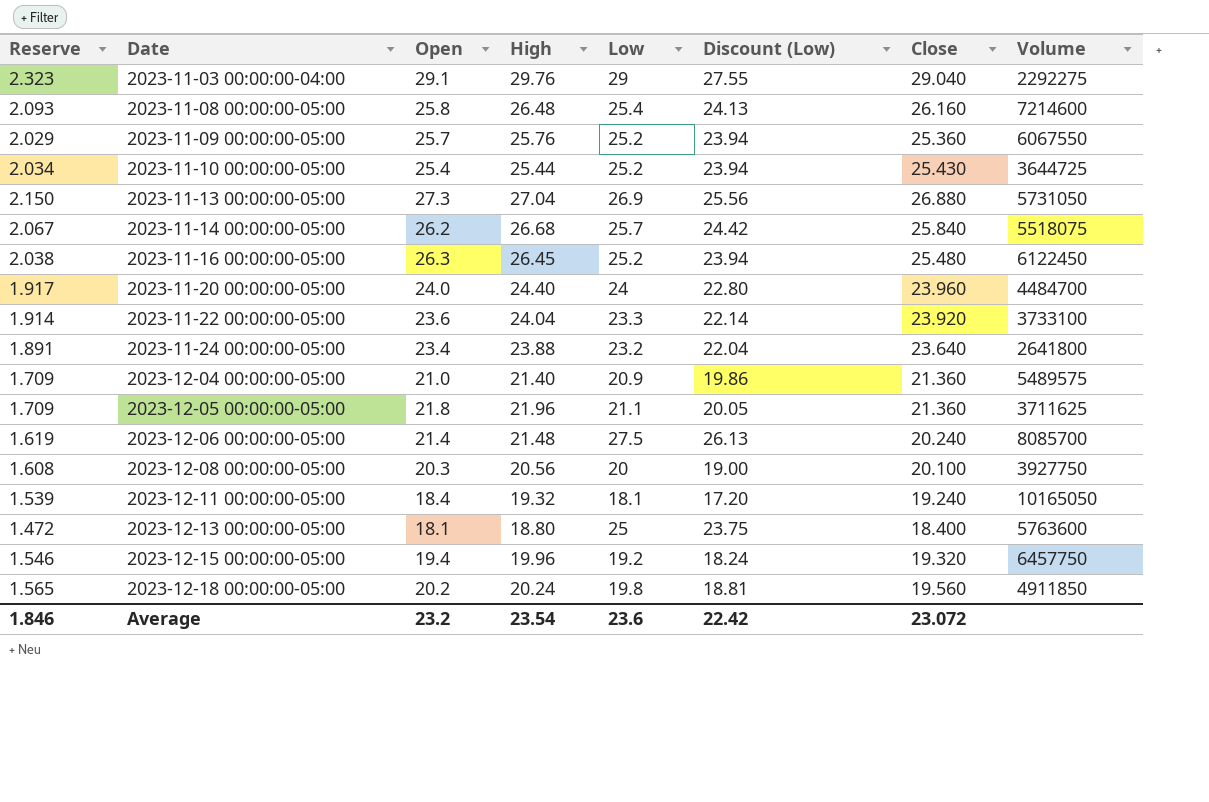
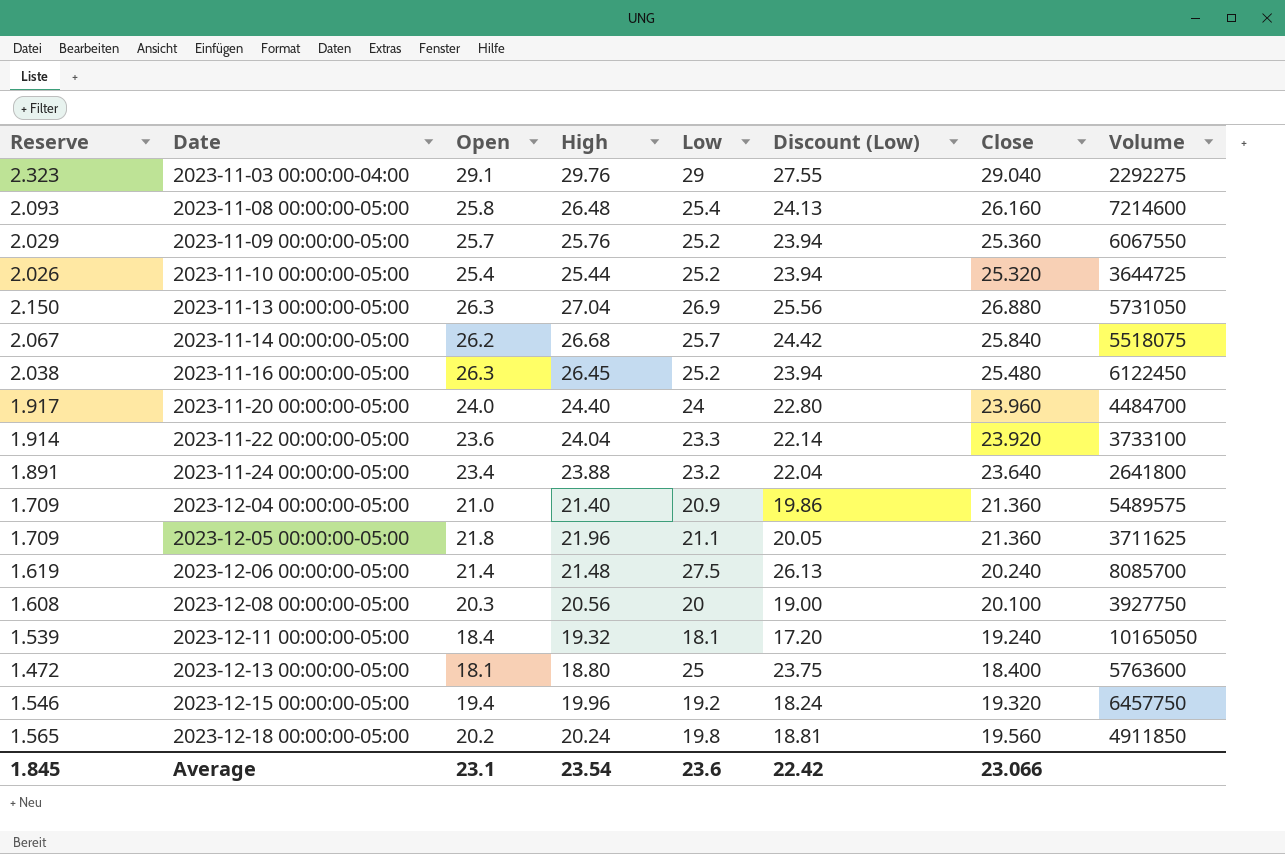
2023-11-10 00:00:00-05:00 | Reserve: 2.034 -> 2.026
2023-11-10 00:00:00-05:00 | Close: 25.430 -> 25.320
2023-11-13 00:00:00-05:00 | Open: 27.3 -> 26.3
Average | Reserve: 1.846 -> 1.845
Average | Open: 23.2 -> 23.1
Average | Close: 23.072 -> 23.066

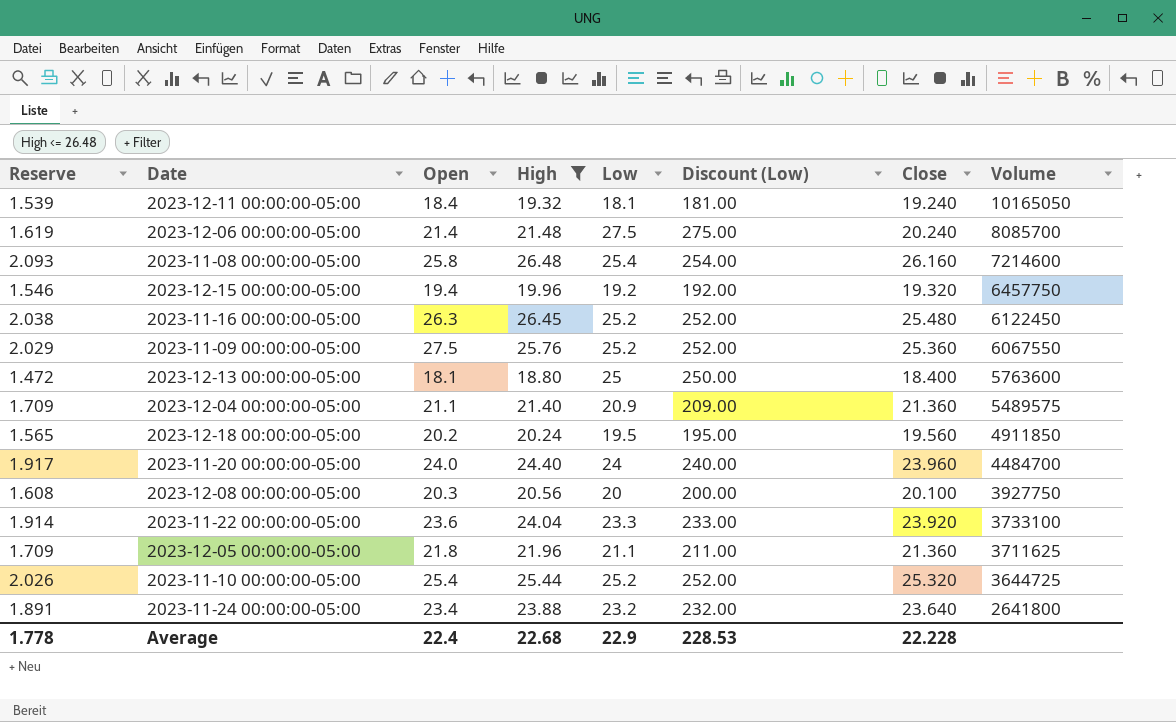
filter: none -> High <= 26.48
row order: Date ascending -> Volume descending
column Discount (Low) | formula: [Low] * 0.95 -> [Low] * 10
2023-11-09 00:00:00-05:00 | Open: 25.7 -> 27.5
2023-12-04 00:00:00-05:00 | Open: 21.0 -> 21.1
2023-12-18 00:00:00-05:00 | Low: 19.8 -> 19.5
Average | Reserve: 1.845 -> 1.778
Average | Open: 23.1 -> 22.4
Average | High: 23.54 -> 22.68
Average | Low: 23.6 -> 22.9
Average | Discount (Low): 22.42 -> 228.53
Average | Close: 23.066 -> 22.228

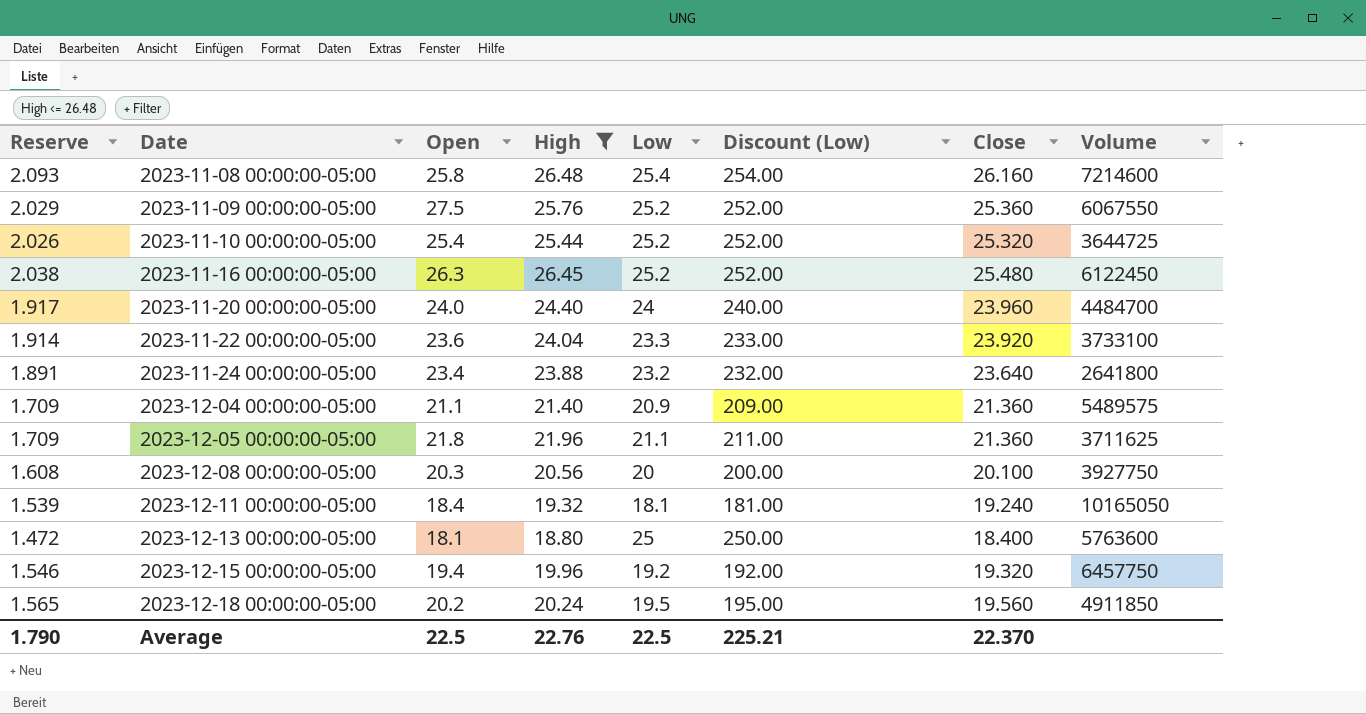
row order: Volume descending -> Date ascending
row 2023-12-06 00:00:00-05:00: 1.619 | 21.4 | 21.48 | 27.5 | 275.00 | 20.240 | 8085700 -> none
Average | Reserve: 1.778 -> 1.790
Average | Open: 22.4 -> 22.5
Average | High: 22.68 -> 22.76
Average | Low: 22.9 -> 22.5
Average | Discount (Low): 228.53 -> 225.21
Average | Close: 22.228 -> 22.370

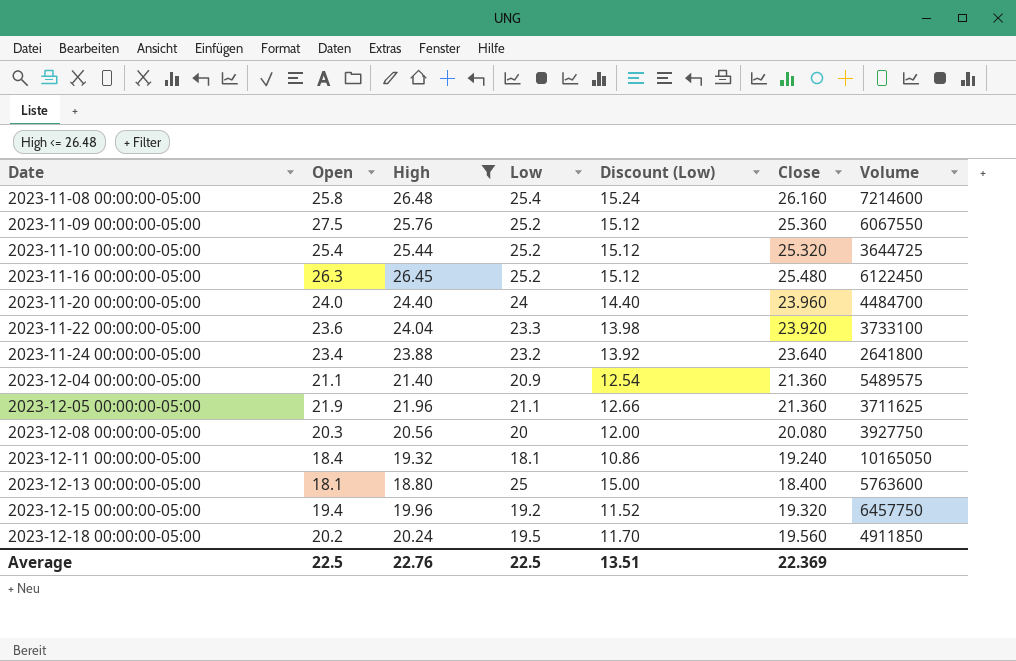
column Reserve | formula: [Close] * 0.08 -> none
column Discount (Low) | formula: [Low] * 10 -> [Low] * 0.6
2023-12-05 00:00:00-05:00 | Open: 21.8 -> 21.9
2023-12-08 00:00:00-05:00 | Close: 20.100 -> 20.080
Average | Discount (Low): 225.21 -> 13.51
Average | Close: 22.370 -> 22.369

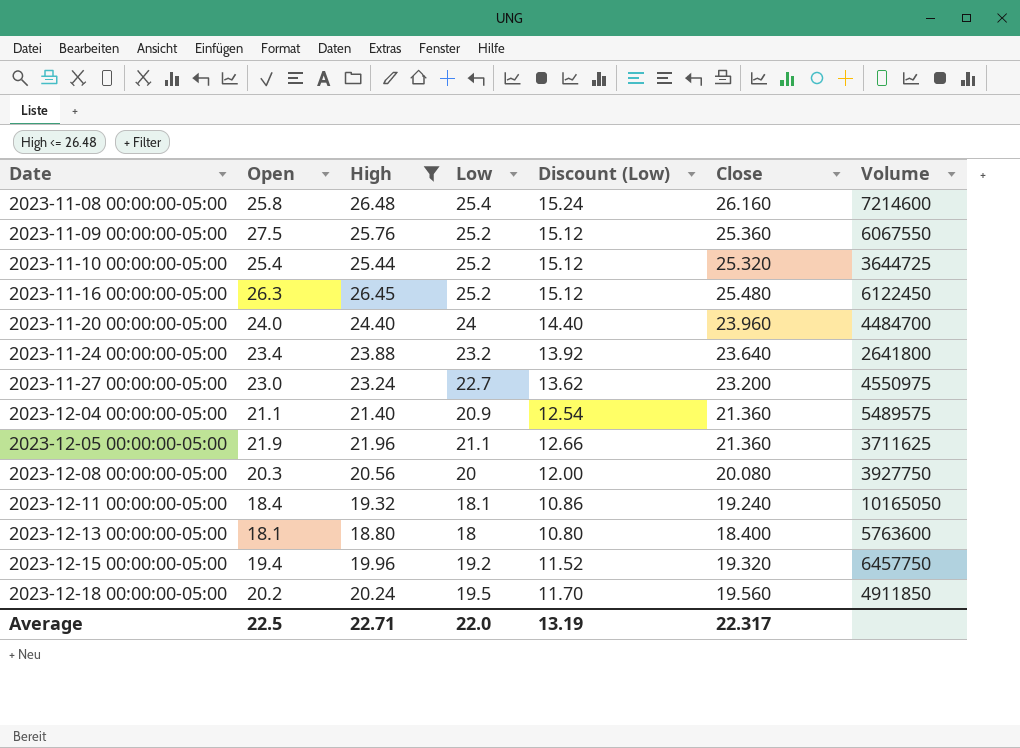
row 2023-11-22 00:00:00-05:00: 23.6 | 24.04 | 23.3 | 13.98 | 23.920 | 3733100 -> none
row 2023-11-27 00:00:00-05:00: none -> 23.0 | 23.24 | 22.7 | 13.62 | 23.200 | 4550975
2023-12-13 00:00:00-05:00 | Low: 25 -> 18
2023-12-13 00:00:00-05:00 | Discount (Low): 15.00 -> 10.80
Average | High: 22.76 -> 22.71
Average | Low: 22.5 -> 22.0
Average | Discount (Low): 13.51 -> 13.19
Average | Close: 22.369 -> 22.317

